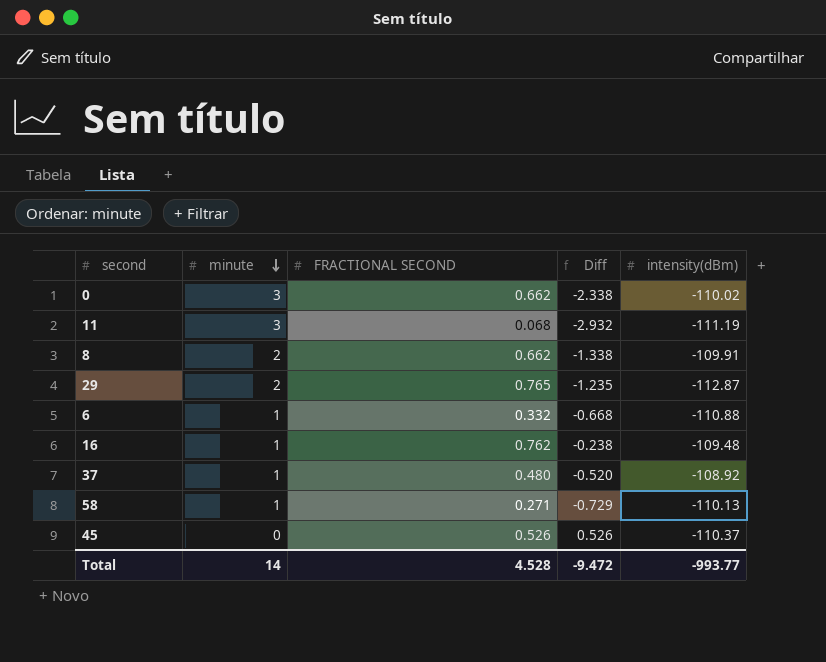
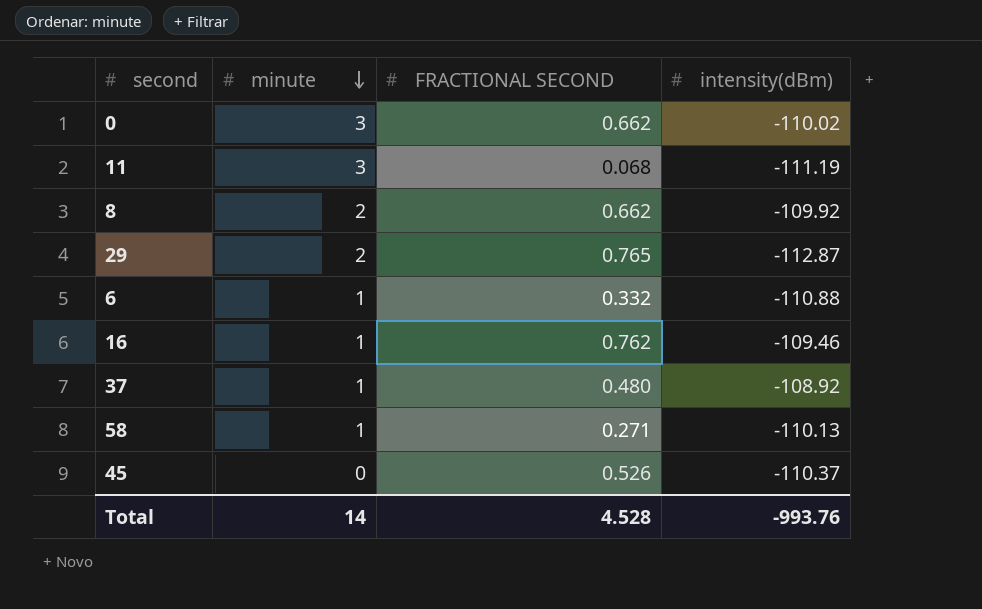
column Diff | formula: [FRACTIONAL SECOND] - [minute] -> none
8 | intensity(dBm): -109.91 -> -109.92
16 | intensity(dBm): -109.48 -> -109.46
Total | intensity(dBm): -993.77 -> -993.76

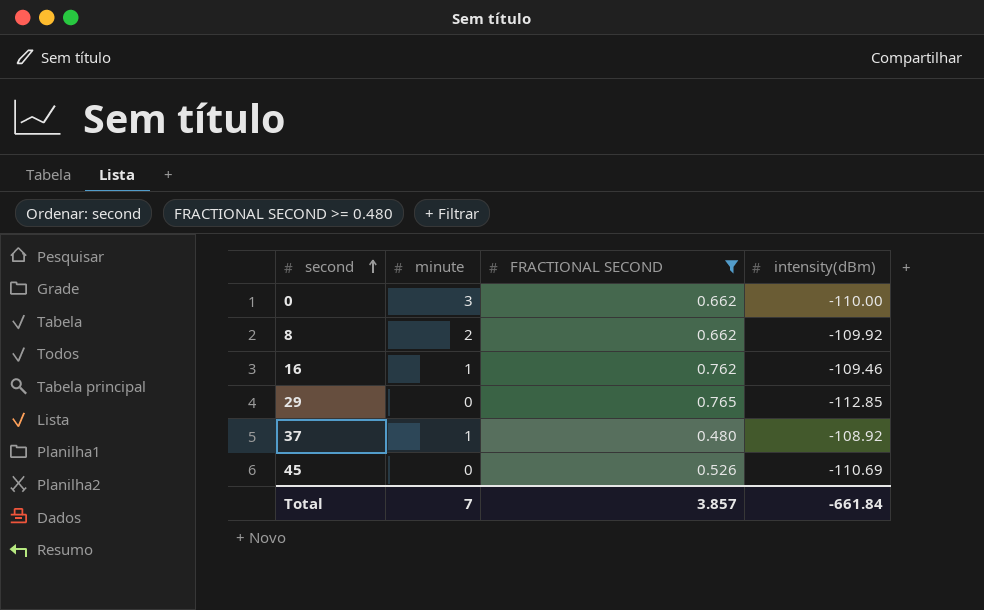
filter: none -> FRACTIONAL SECOND >= 0.480
row order: minute descending -> second ascending
0 | intensity(dBm): -110.02 -> -110.00
29 | minute: 2 -> 0
29 | intensity(dBm): -112.87 -> -112.85
45 | intensity(dBm): -110.37 -> -110.69
Total | minute: 14 -> 7
Total | FRACTIONAL SECOND: 4.528 -> 3.857
Total | intensity(dBm): -993.76 -> -661.84

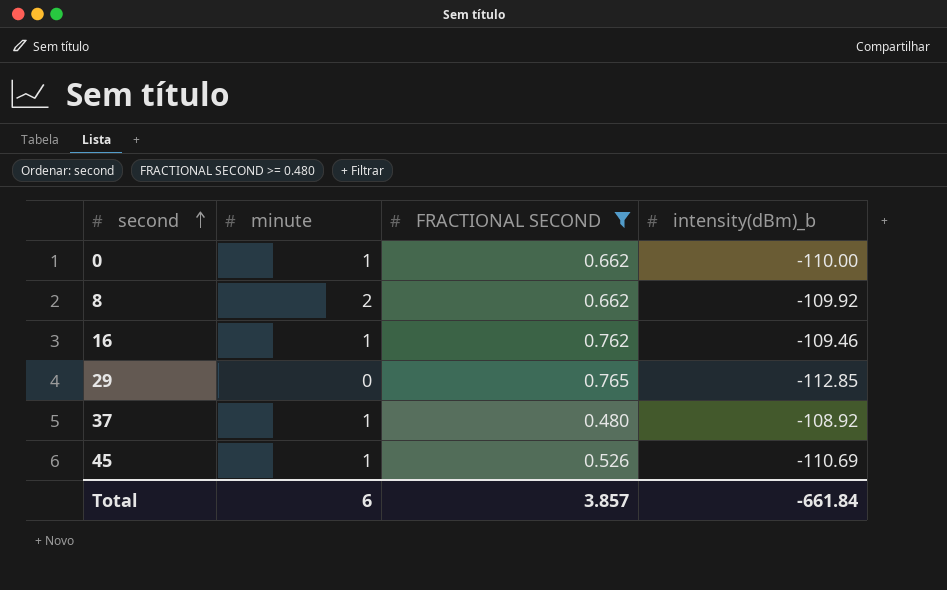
column name: intensity(dBm) -> intensity(dBm)_b
0 | minute: 3 -> 1
45 | minute: 0 -> 1
Total | minute: 7 -> 6

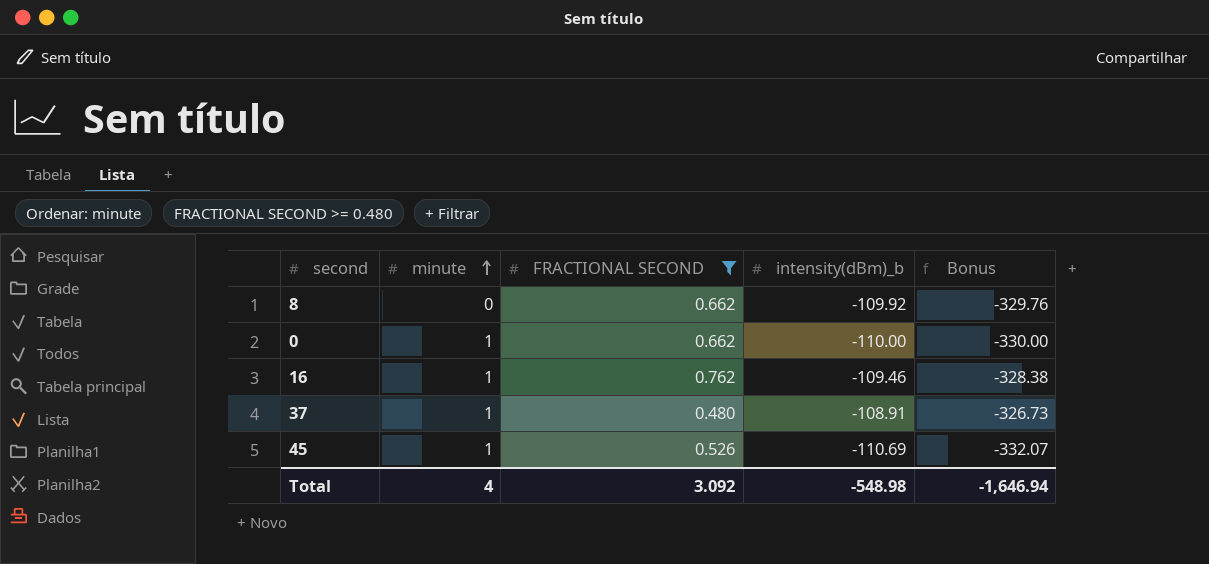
row order: second ascending -> minute ascending
column Bonus | formula: none -> [intensity(dBm)_b] * 3
row 29: 0 | 0.765 | -112.85 -> none
8 | minute: 2 -> 0
37 | intensity(dBm)_b: -108.92 -> -108.91
Total | minute: 6 -> 4
Total | FRACTIONAL SECOND: 3.857 -> 3.092
Total | intensity(dBm)_b: -661.84 -> -548.98

